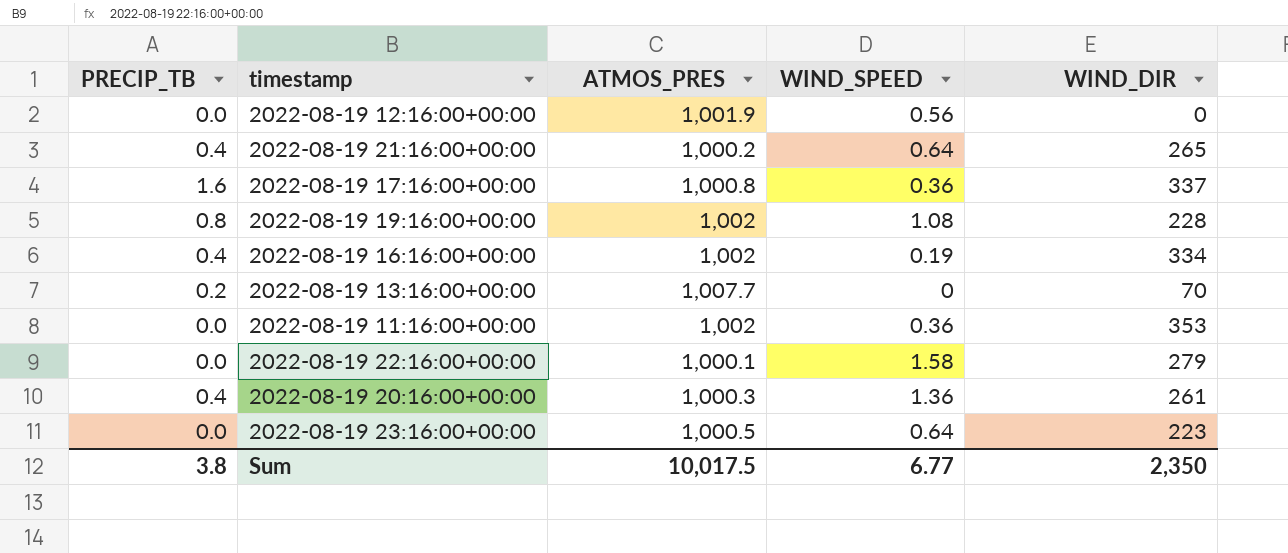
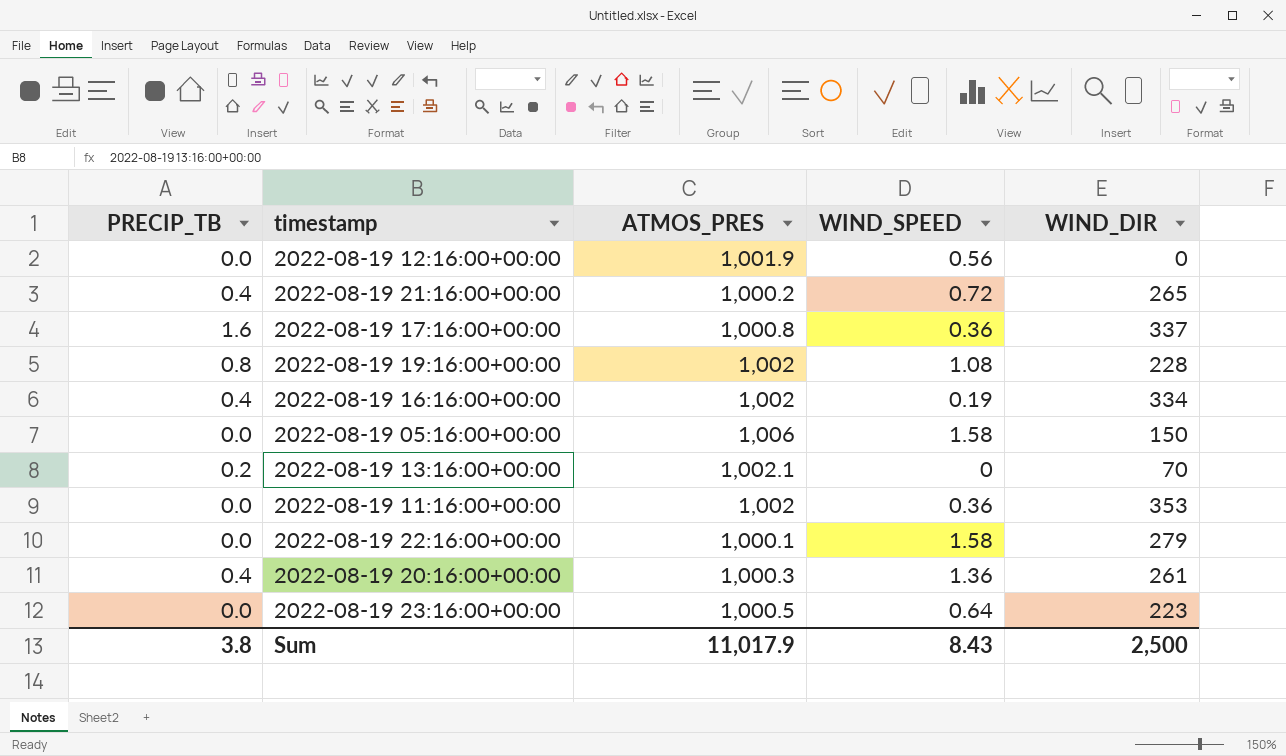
2022-08-19 21:16:00+00:00 | WIND_SPEED: 0.64 -> 0.72
row 2022-08-19 05:16:00+00:00: none -> 0.0 | 1,006 | 1.58 | 150
2022-08-19 13:16:00+00:00 | ATMOS_PRES: 1,007.7 -> 1,002.1
Sum | ATMOS_PRES: 10,017.5 -> 11,017.9
Sum | WIND_SPEED: 6.77 -> 8.43
Sum | WIND_DIR: 2,350 -> 2,500

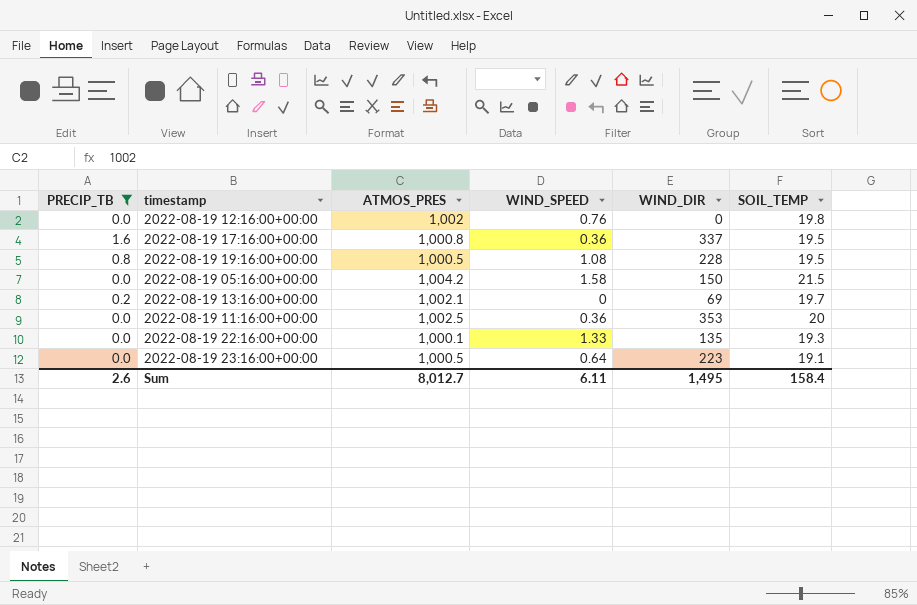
filter: none -> PRECIP_TB != 0.4
column SOIL_TEMP | position: none -> 6
2022-08-19 12:16:00+00:00 | ATMOS_PRES: 1,001.9 -> 1,002
2022-08-19 12:16:00+00:00 | WIND_SPEED: 0.56 -> 0.76
2022-08-19 19:16:00+00:00 | ATMOS_PRES: 1,002 -> 1,000.5
2022-08-19 05:16:00+00:00 | ATMOS_PRES: 1,006 -> 1,004.2
2022-08-19 13:16:00+00:00 | WIND_DIR: 70 -> 69
2022-08-19 11:16:00+00:00 | ATMOS_PRES: 1,002 -> 1,002.5
2022-08-19 22:16:00+00:00 | WIND_SPEED: 1.58 -> 1.33
2022-08-19 22:16:00+00:00 | WIND_DIR: 279 -> 135
Sum | PRECIP_TB: 3.8 -> 2.6
Sum | ATMOS_PRES: 11,017.9 -> 8,012.7
Sum | WIND_SPEED: 8.43 -> 6.11
Sum | WIND_DIR: 2,500 -> 1,495

